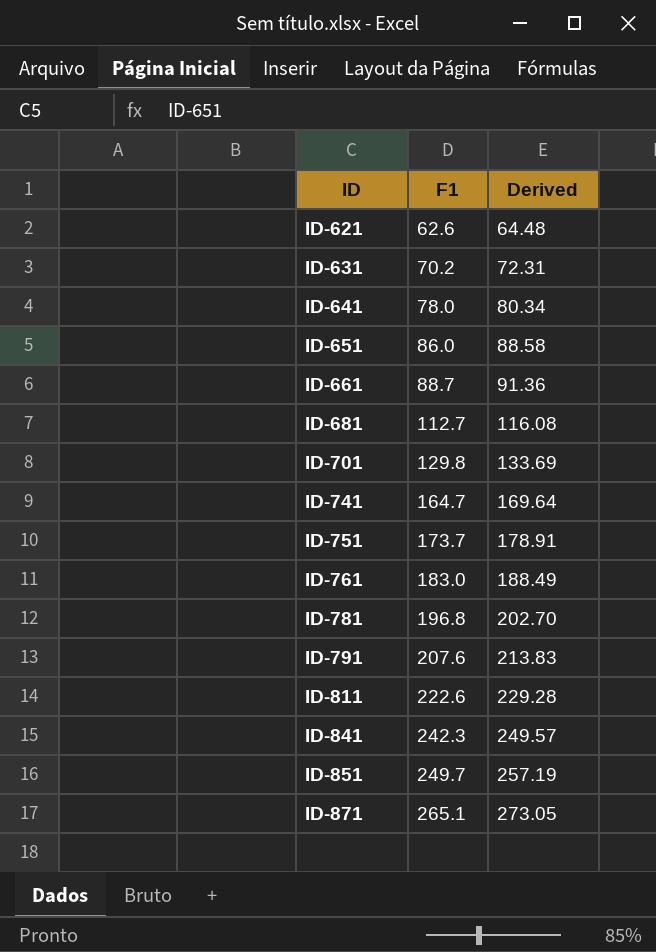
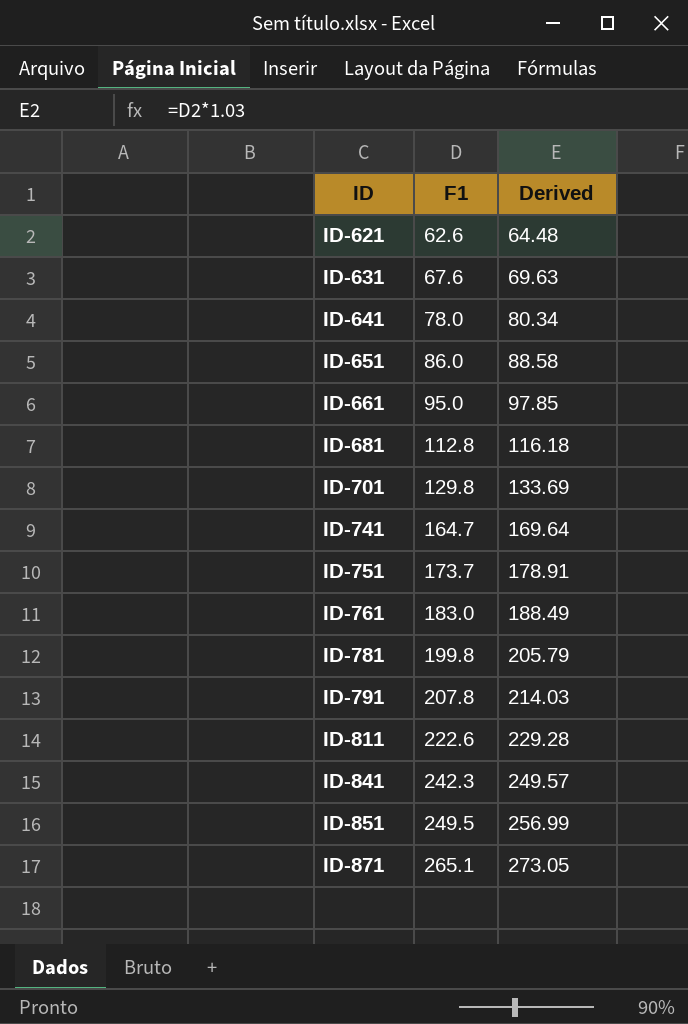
ID-631 | F1: 70.2 -> 67.6
ID-631 | Derived: 72.31 -> 69.63
ID-661 | F1: 88.7 -> 95.0
ID-661 | Derived: 91.36 -> 97.85
ID-681 | F1: 112.7 -> 112.8
ID-681 | Derived: 116.08 -> 116.18
ID-781 | F1: 196.8 -> 199.8
ID-781 | Derived: 202.70 -> 205.79
ID-791 | F1: 207.6 -> 207.8
ID-791 | Derived: 213.83 -> 214.03
ID-851 | F1: 249.7 -> 249.5
ID-851 | Derived: 257.19 -> 256.99

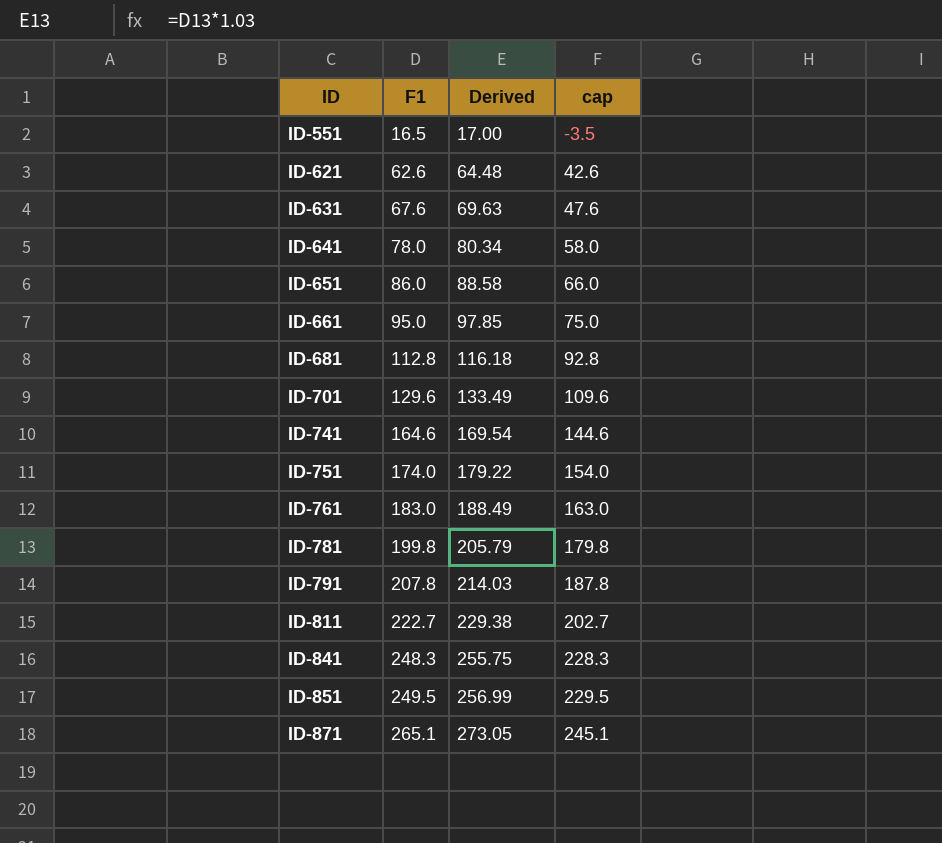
column cap | formula: none -> [F1] - 20
row ID-551: none -> 16.5 | 17.00 | -3.5
ID-701 | F1: 129.8 -> 129.6
ID-701 | Derived: 133.69 -> 133.49
ID-741 | F1: 164.7 -> 164.6
ID-741 | Derived: 169.64 -> 169.54
ID-751 | F1: 173.7 -> 174.0
ID-751 | Derived: 178.91 -> 179.22
ID-811 | F1: 222.6 -> 222.7
ID-811 | Derived: 229.28 -> 229.38
ID-841 | F1: 242.3 -> 248.3
ID-841 | Derived: 249.57 -> 255.75

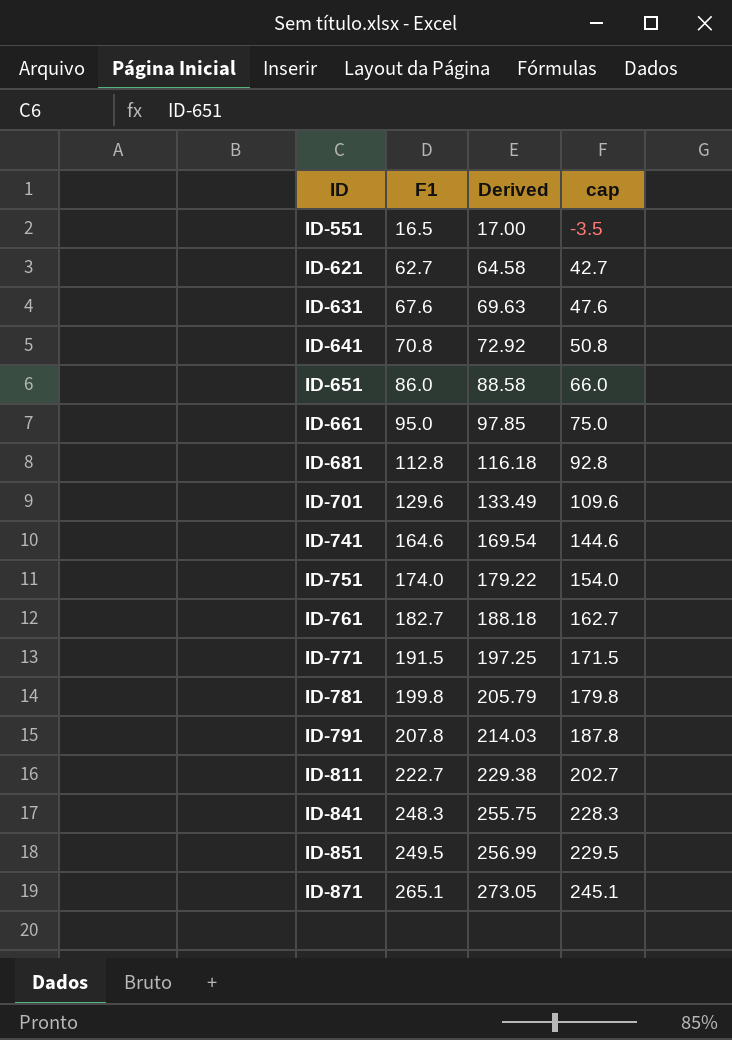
ID-621 | F1: 62.6 -> 62.7
ID-621 | Derived: 64.48 -> 64.58
ID-621 | cap: 42.6 -> 42.7
ID-641 | F1: 78.0 -> 70.8
ID-641 | Derived: 80.34 -> 72.92
ID-641 | cap: 58.0 -> 50.8
ID-761 | F1: 183.0 -> 182.7
ID-761 | Derived: 188.49 -> 188.18
ID-761 | cap: 163.0 -> 162.7
row ID-771: none -> 191.5 | 197.25 | 171.5

